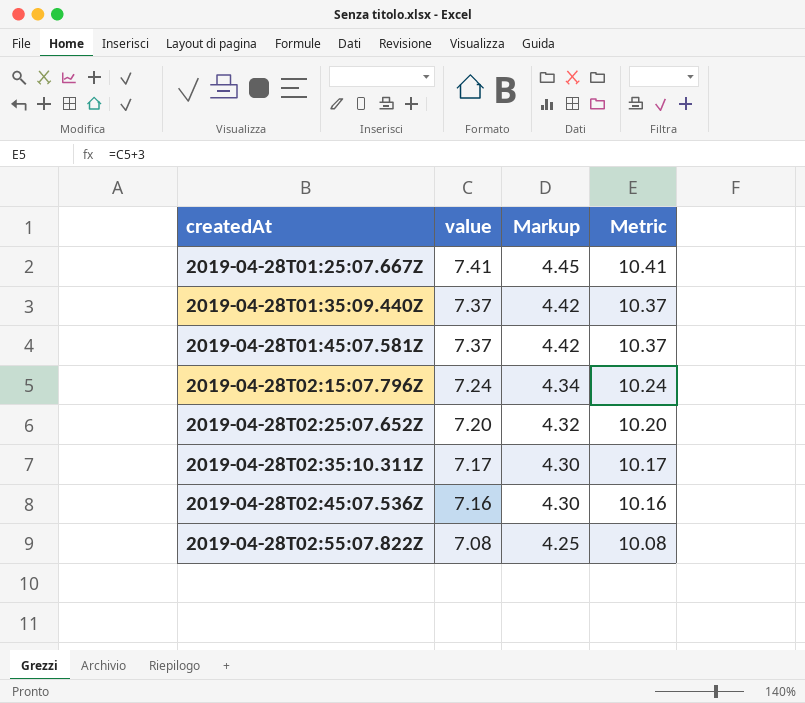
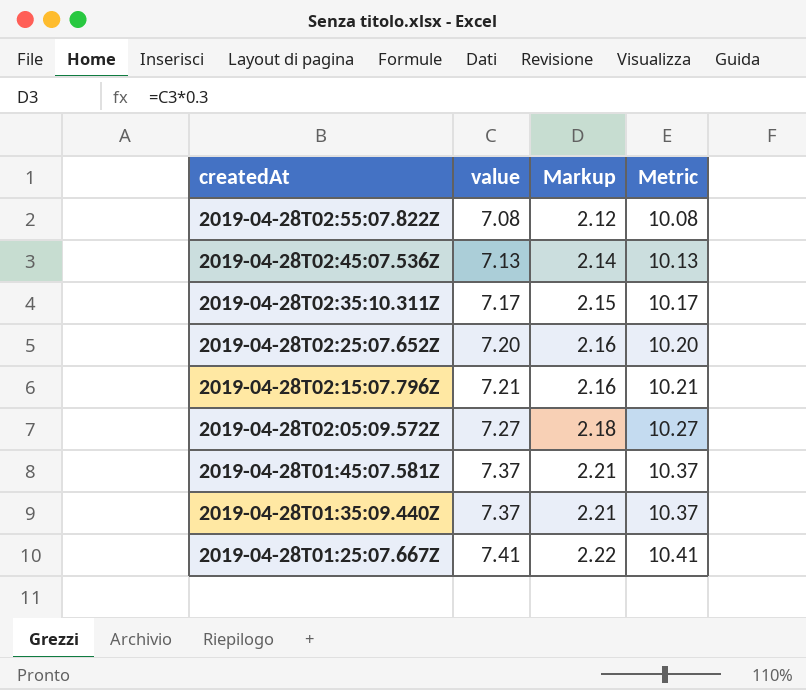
row order: createdAt ascending -> createdAt descending
column Markup | formula: [value] * 0.6 -> [value] * 0.3
2019-04-28T02:45:07.536Z | value: 7.16 -> 7.13
2019-04-28T02:45:07.536Z | Metric: 10.16 -> 10.13
2019-04-28T02:15:07.796Z | value: 7.24 -> 7.21
2019-04-28T02:15:07.796Z | Metric: 10.24 -> 10.21
row 2019-04-28T02:05:09.572Z: none -> 7.27 | 2.18 | 10.27

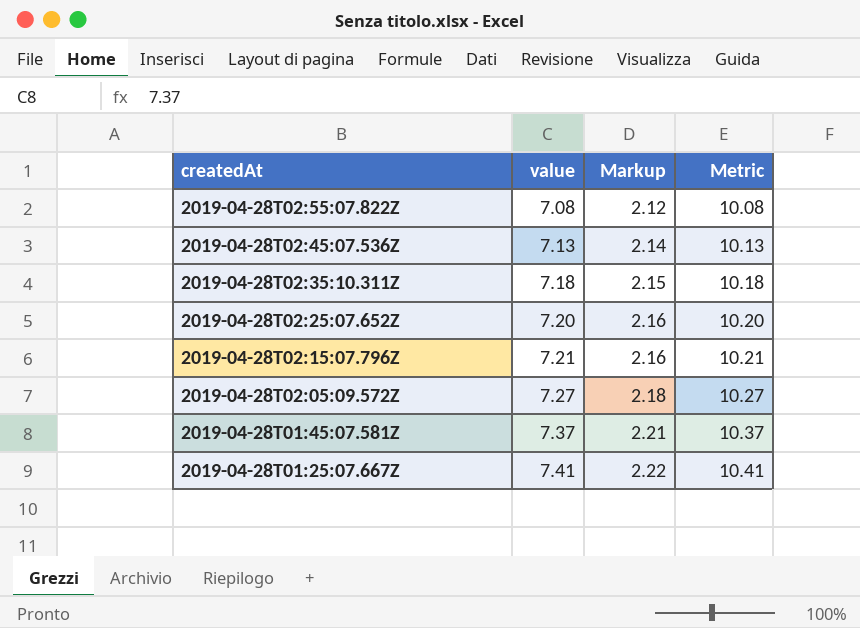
row 2019-04-28T01:35:09.440Z: 7.37 | 2.21 | 10.37 -> none
2019-04-28T02:35:10.311Z | value: 7.17 -> 7.18
2019-04-28T02:35:10.311Z | Metric: 10.17 -> 10.18

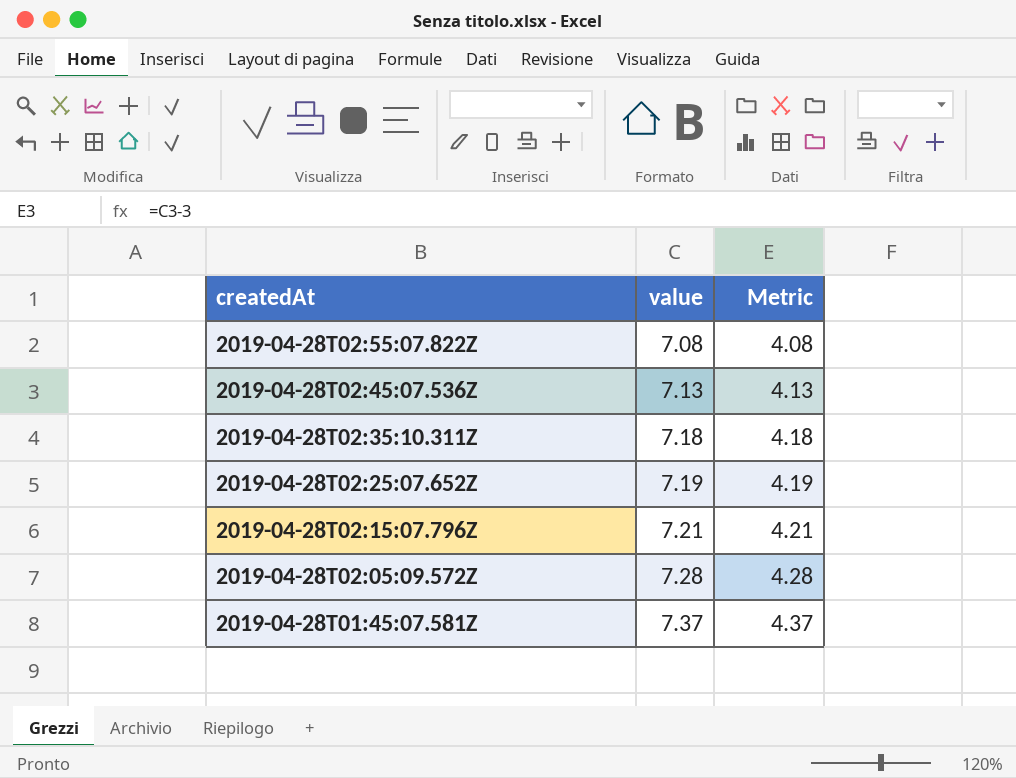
column Markup | formula: [value] * 0.3 -> none
column Metric | formula: [value] + 3 -> [value] - 3
row 2019-04-28T01:25:07.667Z: 7.41 | 2.22 | 10.41 -> none
2019-04-28T02:25:07.652Z | value: 7.20 -> 7.19
2019-04-28T02:05:09.572Z | value: 7.27 -> 7.28

